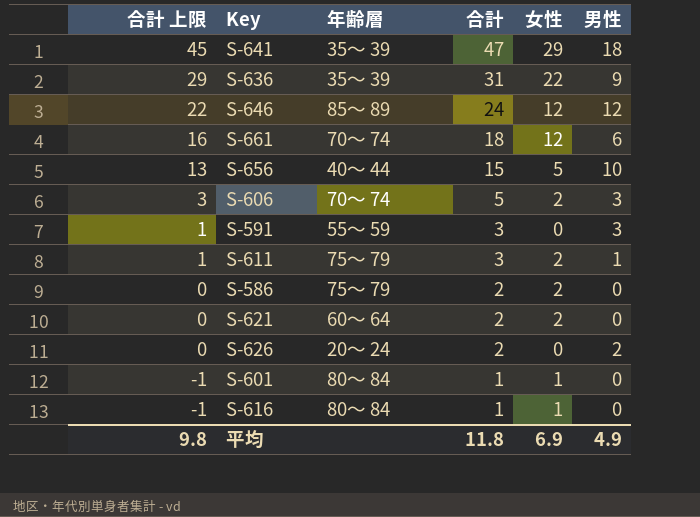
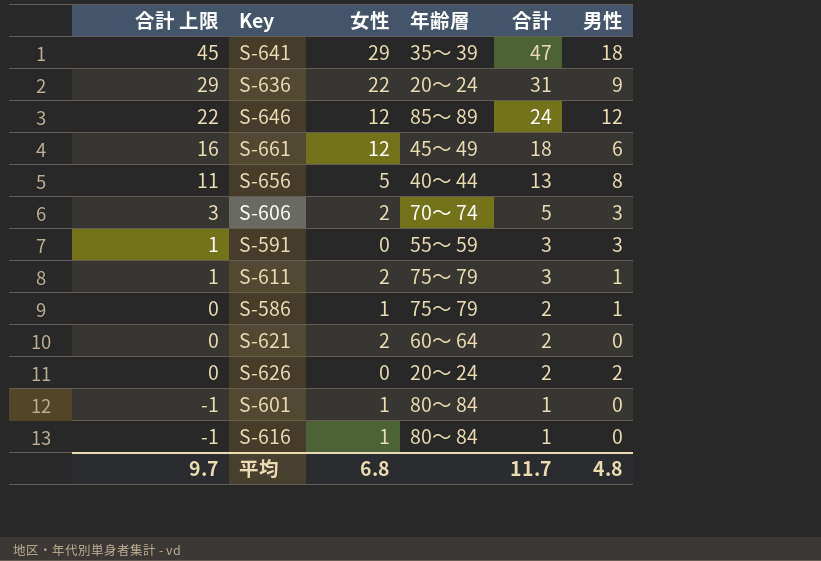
column 女性 | position: 5 -> 3
S-636 | 年齢層: 35～ 39 -> 20～ 24
S-661 | 年齢層: 70～ 74 -> 45～ 49
S-656 | 合計 上限: 13 -> 11
S-656 | 合計: 15 -> 13
S-656 | 男性: 10 -> 8
S-586 | 女性: 2 -> 1
S-586 | 男性: 0 -> 1
平均 | 合計 上限: 9.8 -> 9.7
平均 | 女性: 6.9 -> 6.8
平均 | 合計: 11.8 -> 11.7
平均 | 男性: 4.9 -> 4.8

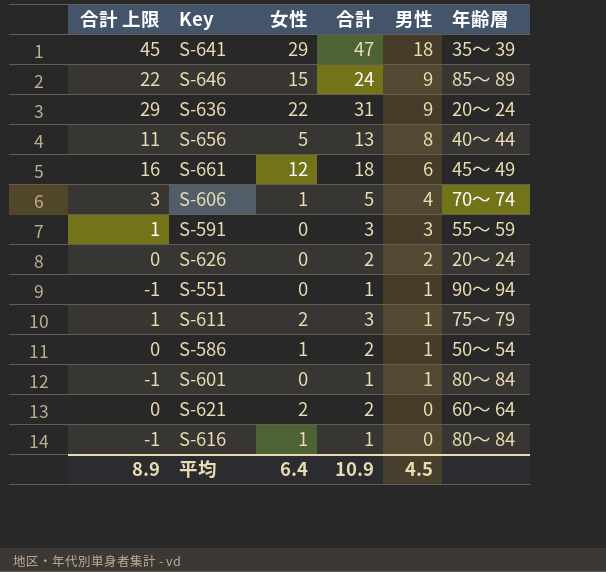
row order: 合計 上限 descending -> 男性 descending
column 年齢層 | position: 4 -> 6
S-646 | 女性: 12 -> 15
S-646 | 男性: 12 -> 9
S-606 | 女性: 2 -> 1
S-606 | 男性: 3 -> 4
row S-551: none -> -1 | 0 | 1 | 1 | 90～ 94
S-586 | 年齢層: 75～ 79 -> 50～ 54
S-601 | 女性: 1 -> 0
S-601 | 男性: 0 -> 1
平均 | 合計 上限: 9.7 -> 8.9
平均 | 女性: 6.8 -> 6.4
平均 | 合計: 11.7 -> 10.9
平均 | 男性: 4.8 -> 4.5

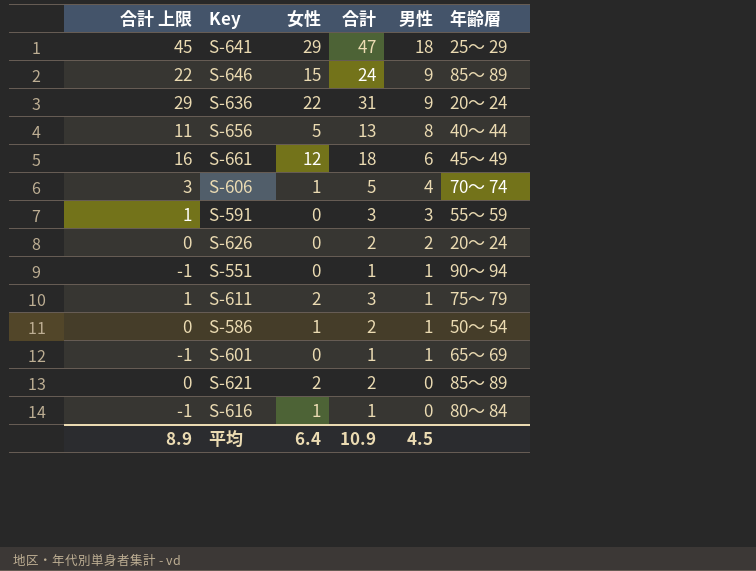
S-641 | 年齢層: 35～ 39 -> 25～ 29
S-601 | 年齢層: 80～ 84 -> 65～ 69
S-621 | 年齢層: 60～ 64 -> 85～ 89

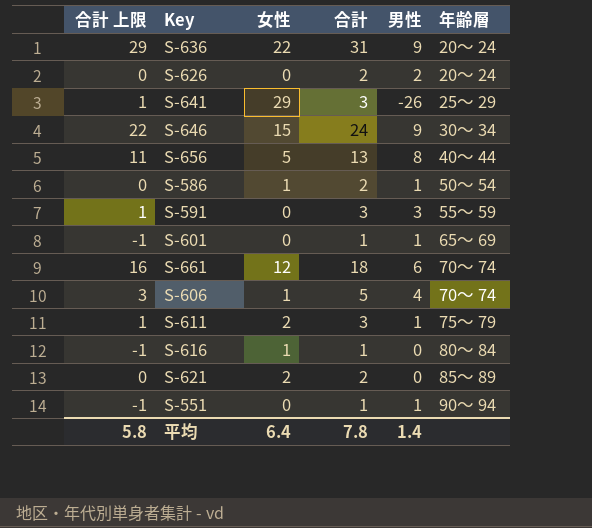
row order: 男性 descending -> 年齢層 ascending
S-641 | 合計 上限: 45 -> 1
S-641 | 合計: 47 -> 3
S-641 | 男性: 18 -> -26
S-646 | 年齢層: 85～ 89 -> 30～ 34
S-661 | 年齢層: 45～ 49 -> 70～ 74
平均 | 合計 上限: 8.9 -> 5.8
平均 | 合計: 10.9 -> 7.8
平均 | 男性: 4.5 -> 1.4

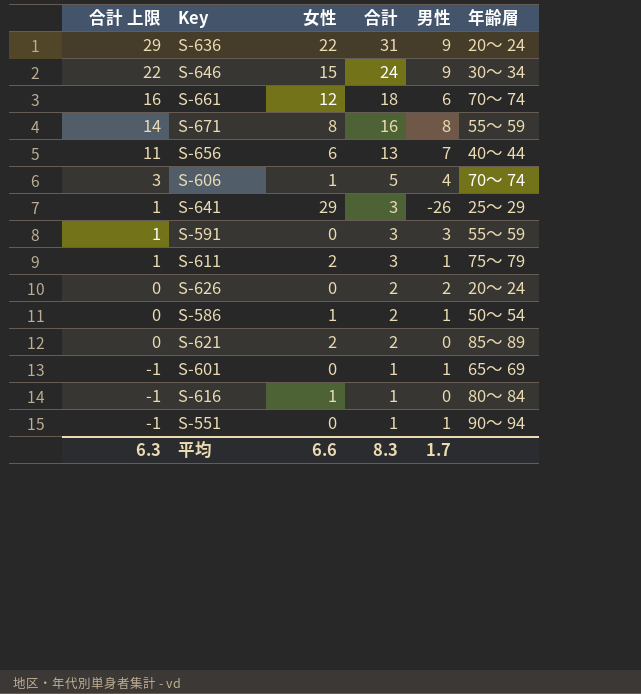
row order: 年齢層 ascending -> 合計 上限 descending
row S-671: none -> 14 | 8 | 16 | 8 | 55～ 59
S-656 | 女性: 5 -> 6
S-656 | 男性: 8 -> 7
平均 | 合計 上限: 5.8 -> 6.3
平均 | 女性: 6.4 -> 6.6
平均 | 合計: 7.8 -> 8.3
平均 | 男性: 1.4 -> 1.7

